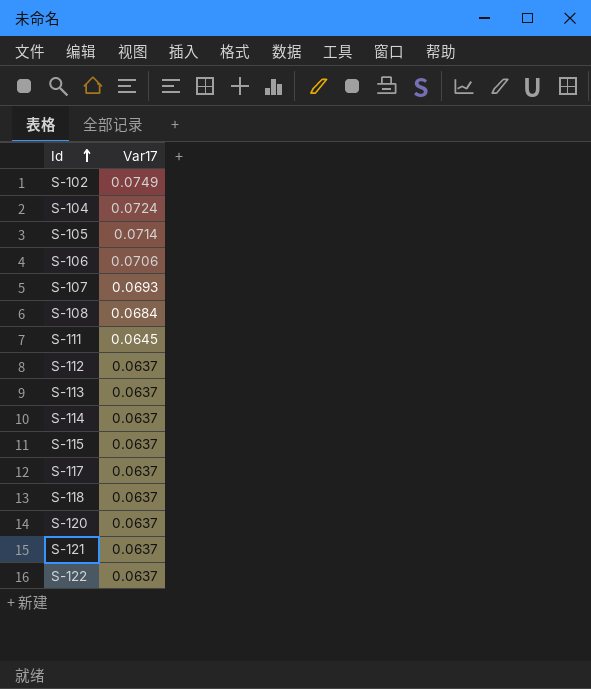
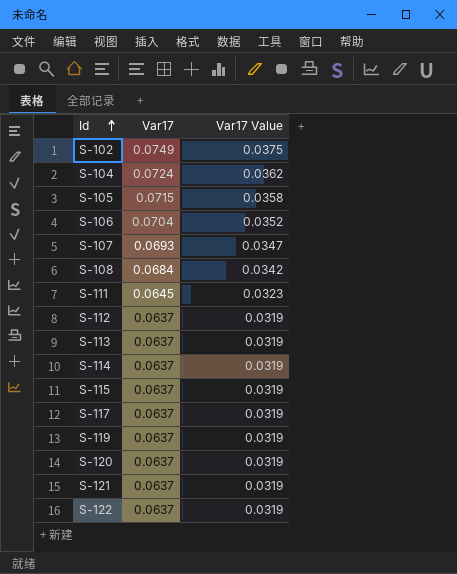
column Var17 Value | formula: none -> [Var17] * 0.5
row S-118: 0.0637 -> none
S-105 | Var17: 0.0714 -> 0.0715
S-106 | Var17: 0.0706 -> 0.0704
row S-119: none -> 0.0637 | 0.0319

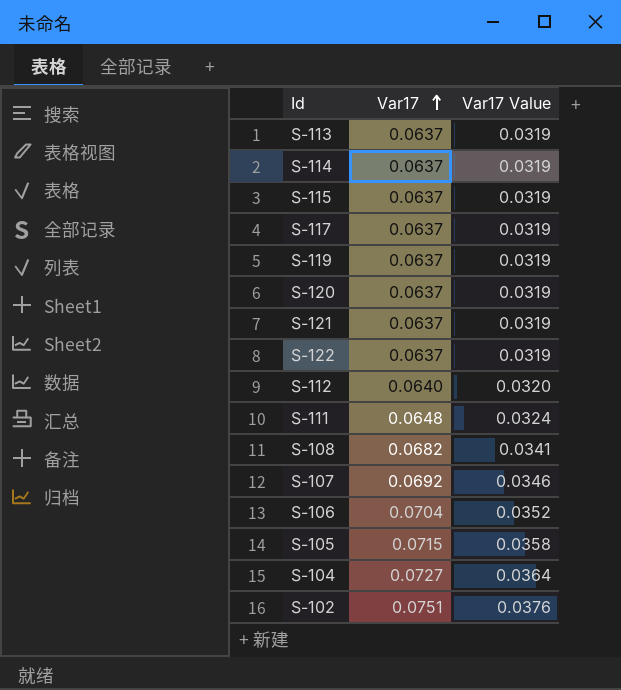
row order: Id ascending -> Var17 ascending
S-112 | Var17: 0.0637 -> 0.0640
S-112 | Var17 Value: 0.0319 -> 0.0320
S-111 | Var17: 0.0645 -> 0.0648
S-111 | Var17 Value: 0.0323 -> 0.0324
S-108 | Var17: 0.0684 -> 0.0682
S-108 | Var17 Value: 0.0342 -> 0.0341
S-107 | Var17: 0.0693 -> 0.0692
S-107 | Var17 Value: 0.0347 -> 0.0346
S-104 | Var17: 0.0724 -> 0.0727
S-104 | Var17 Value: 0.0362 -> 0.0364
S-102 | Var17: 0.0749 -> 0.0751
S-102 | Var17 Value: 0.0375 -> 0.0376

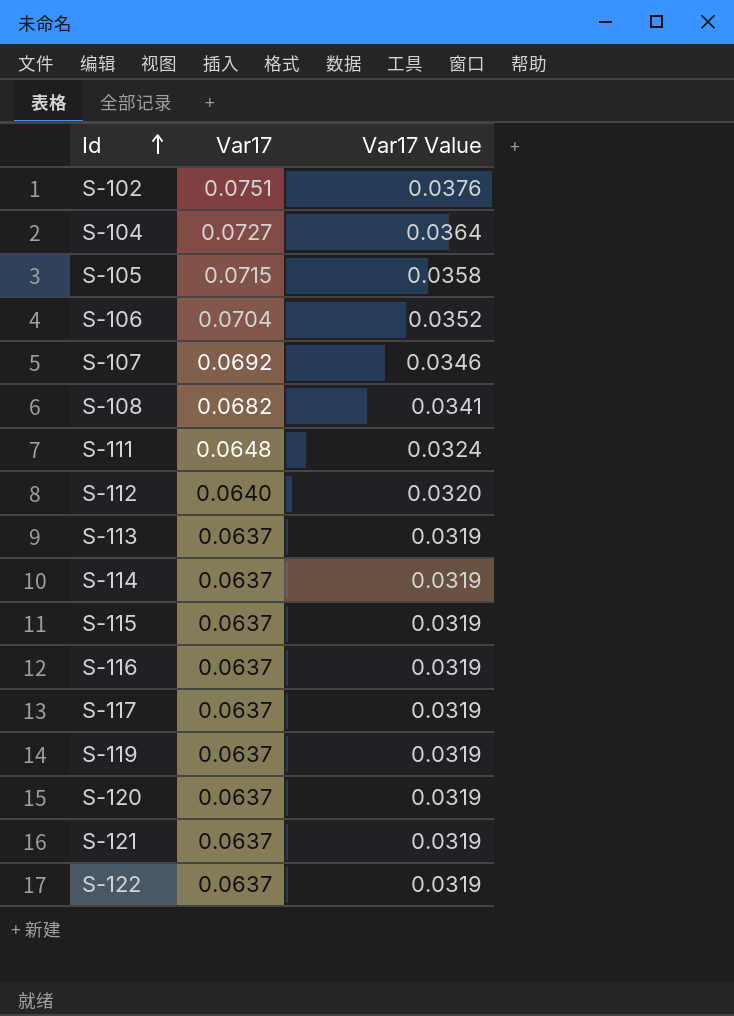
row order: Var17 ascending -> Id ascending
row S-116: none -> 0.0637 | 0.0319

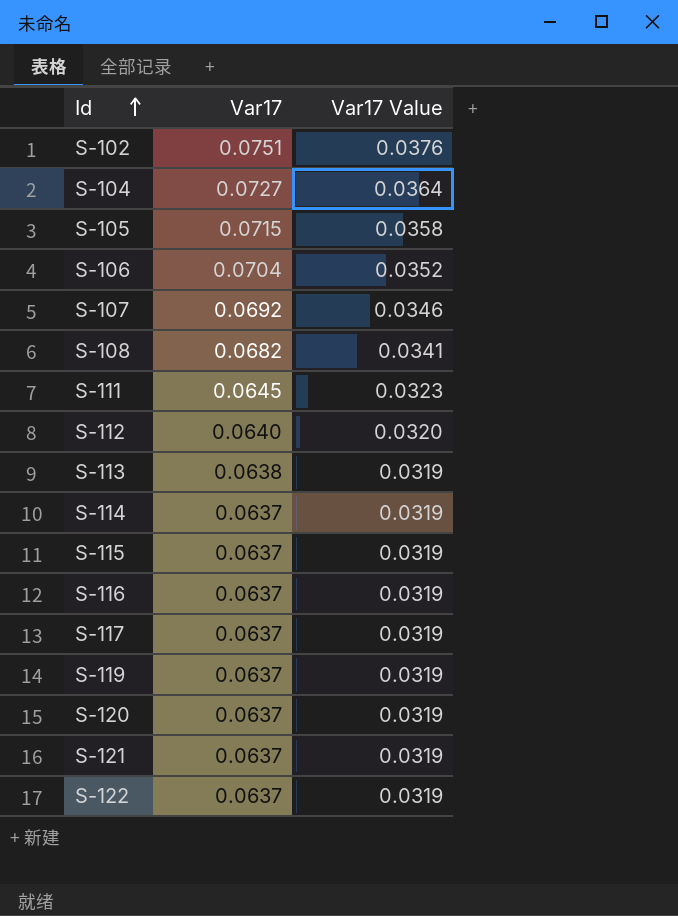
S-111 | Var17: 0.0648 -> 0.0645
S-111 | Var17 Value: 0.0324 -> 0.0323
S-113 | Var17: 0.0637 -> 0.0638

